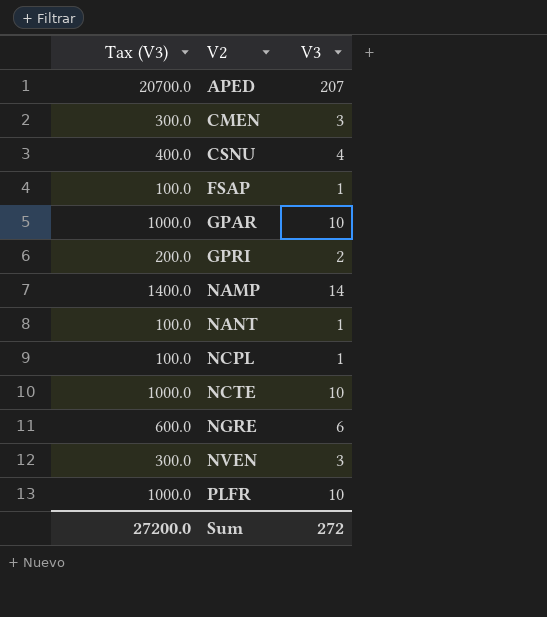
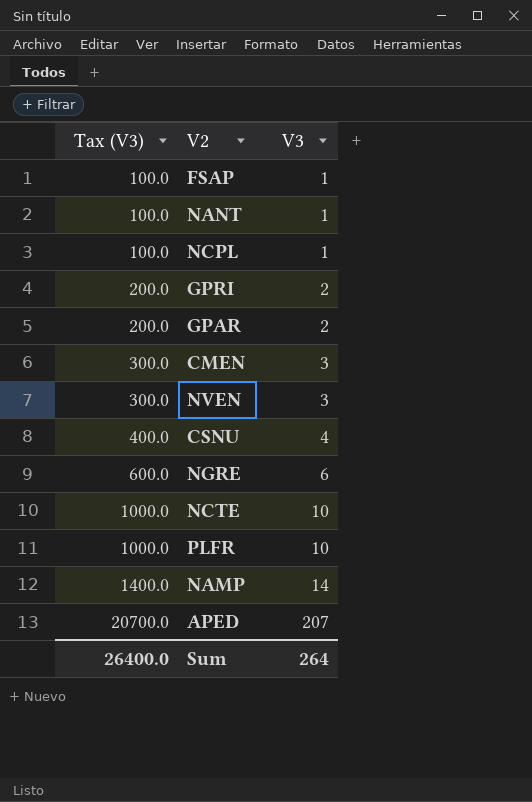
row order: V2 ascending -> Tax (V3) ascending
GPAR | Tax (V3): 1000.0 -> 200.0
GPAR | V3: 10 -> 2
Sum | Tax (V3): 27200.0 -> 26400.0
Sum | V3: 272 -> 264

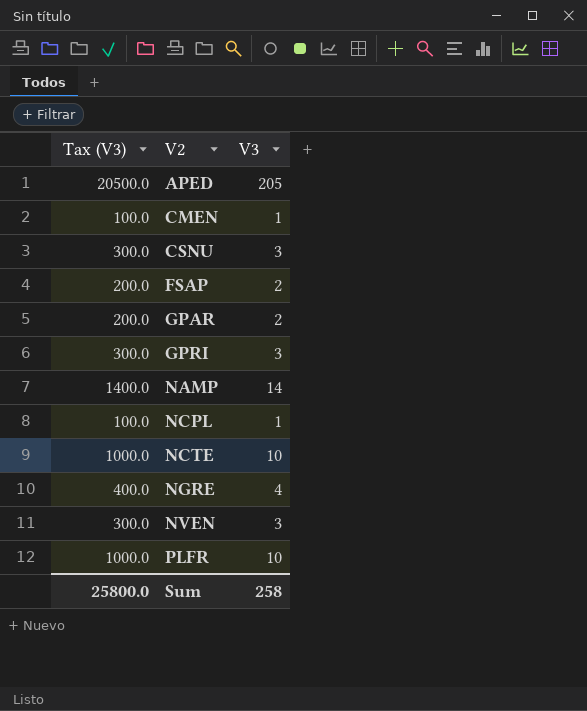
row order: Tax (V3) ascending -> V2 ascending
row NANT: 100.0 | 1 -> none
APED | Tax (V3): 20700.0 -> 20500.0
APED | V3: 207 -> 205
CMEN | Tax (V3): 300.0 -> 100.0
CMEN | V3: 3 -> 1
CSNU | Tax (V3): 400.0 -> 300.0
CSNU | V3: 4 -> 3
FSAP | Tax (V3): 100.0 -> 200.0
FSAP | V3: 1 -> 2
GPRI | Tax (V3): 200.0 -> 300.0
GPRI | V3: 2 -> 3
NGRE | Tax (V3): 600.0 -> 400.0
NGRE | V3: 6 -> 4
Sum | Tax (V3): 26400.0 -> 25800.0
Sum | V3: 264 -> 258

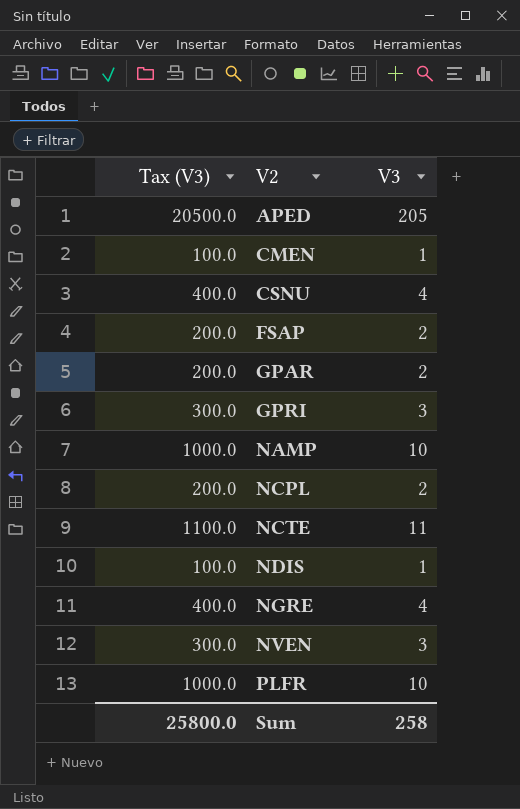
CSNU | Tax (V3): 300.0 -> 400.0
CSNU | V3: 3 -> 4
NAMP | Tax (V3): 1400.0 -> 1000.0
NAMP | V3: 14 -> 10
NCPL | Tax (V3): 100.0 -> 200.0
NCPL | V3: 1 -> 2
NCTE | Tax (V3): 1000.0 -> 1100.0
NCTE | V3: 10 -> 11
row NDIS: none -> 100.0 | 1

